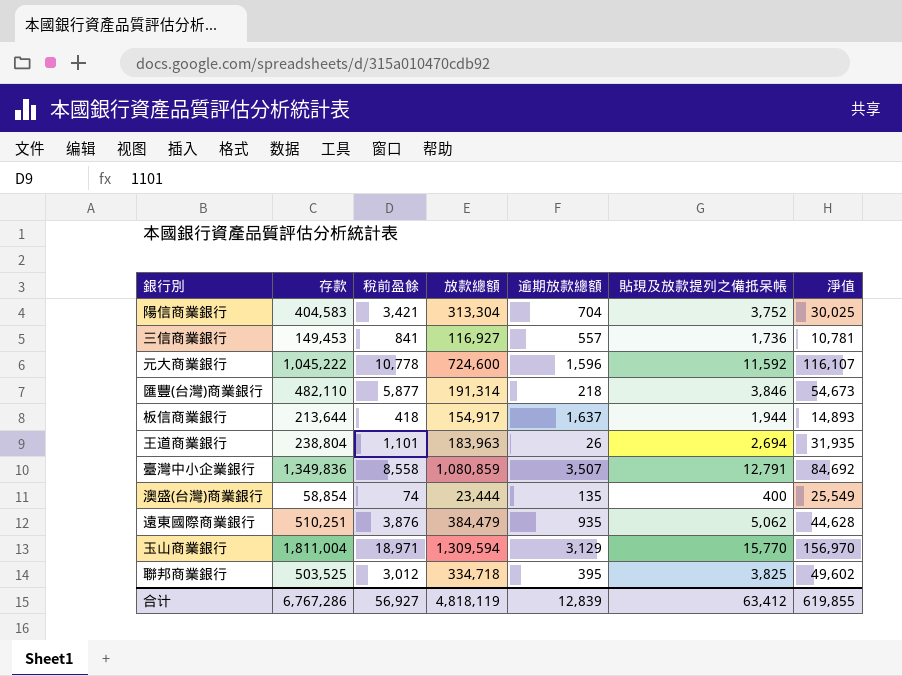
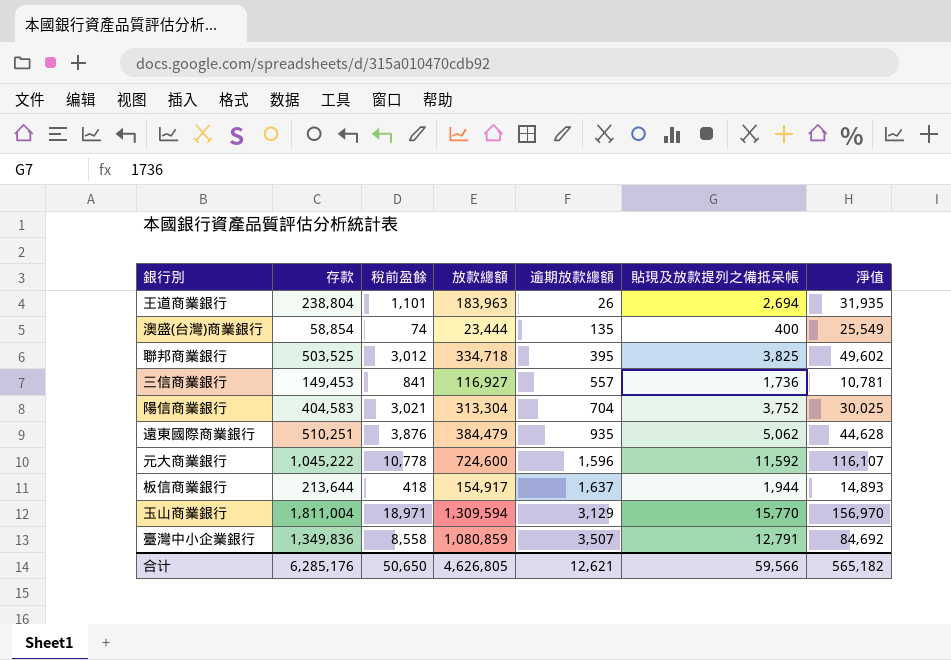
row order: none -> 逾期放款總額 ascending
row 匯豐(台灣)商業銀行: 482,110 | 5,877 | 191,314 | 218 | 3,846 | 54,673 -> none
陽信商業銀行 | 稅前盈餘: 3,421 -> 3,021
合计 | 存款: 6,767,286 -> 6,285,176
合计 | 稅前盈餘: 56,927 -> 50,650
合计 | 放款總額: 4,818,119 -> 4,626,805
合计 | 逾期放款總額: 12,839 -> 12,621
合计 | 貼現及放款提列之備抵呆帳: 63,412 -> 59,566
合计 | 淨值: 619,855 -> 565,182

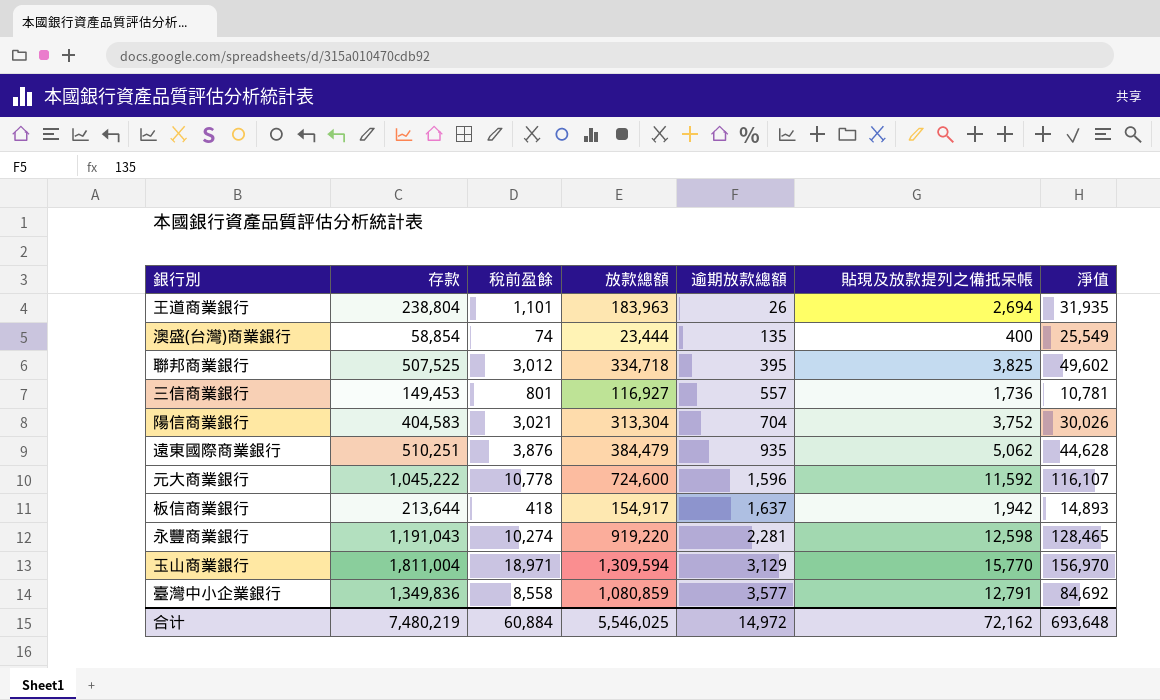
聯邦商業銀行 | 存款: 503,525 -> 507,525
三信商業銀行 | 稅前盈餘: 841 -> 801
陽信商業銀行 | 淨值: 30,025 -> 30,026
板信商業銀行 | 貼現及放款提列之備抵呆帳: 1,944 -> 1,942
row 永豐商業銀行: none -> 1,191,043 | 10,274 | 919,220 | 2,281 | 12,598 | 128,465
臺灣中小企業銀行 | 逾期放款總額: 3,507 -> 3,577
合计 | 存款: 6,285,176 -> 7,480,219
合计 | 稅前盈餘: 50,650 -> 60,884
合计 | 放款總額: 4,626,805 -> 5,546,025
合计 | 逾期放款總額: 12,621 -> 14,972
合计 | 貼現及放款提列之備抵呆帳: 59,566 -> 72,162
合计 | 淨值: 565,182 -> 693,648

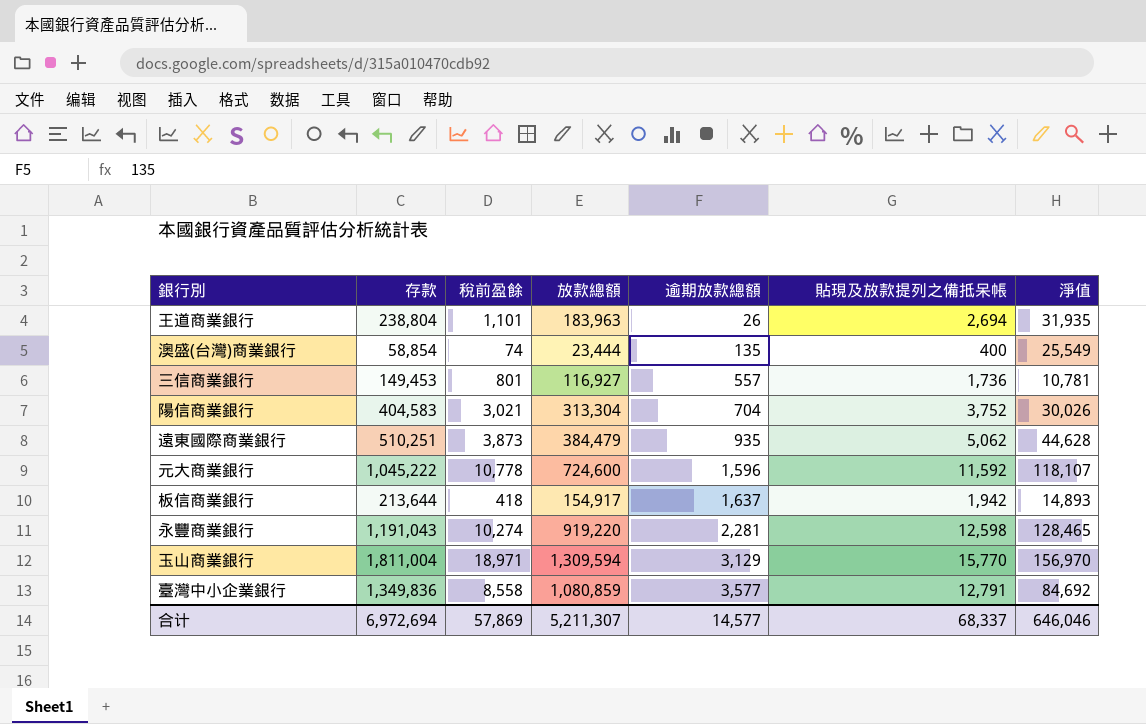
row 聯邦商業銀行: 507,525 | 3,012 | 334,718 | 395 | 3,825 | 49,602 -> none
遠東國際商業銀行 | 稅前盈餘: 3,876 -> 3,873
元大商業銀行 | 淨值: 116,107 -> 118,107
合计 | 存款: 7,480,219 -> 6,972,694
合计 | 稅前盈餘: 60,884 -> 57,869
合计 | 放款總額: 5,546,025 -> 5,211,307
合计 | 逾期放款總額: 14,972 -> 14,577
合计 | 貼現及放款提列之備抵呆帳: 72,162 -> 68,337
合计 | 淨值: 693,648 -> 646,046

